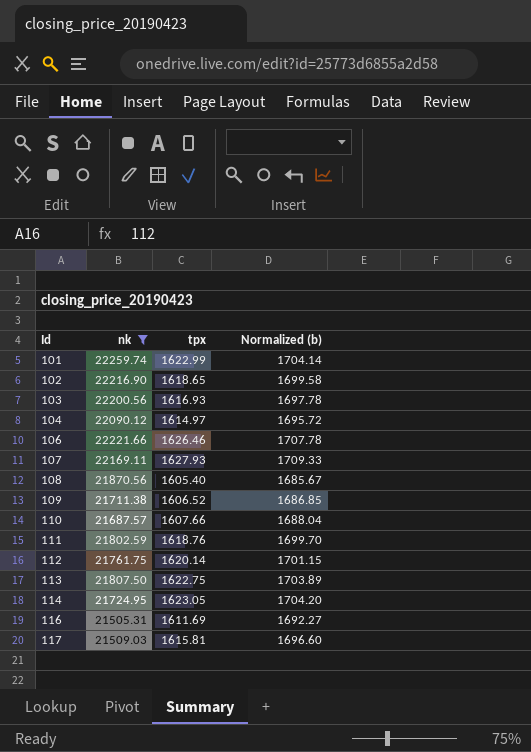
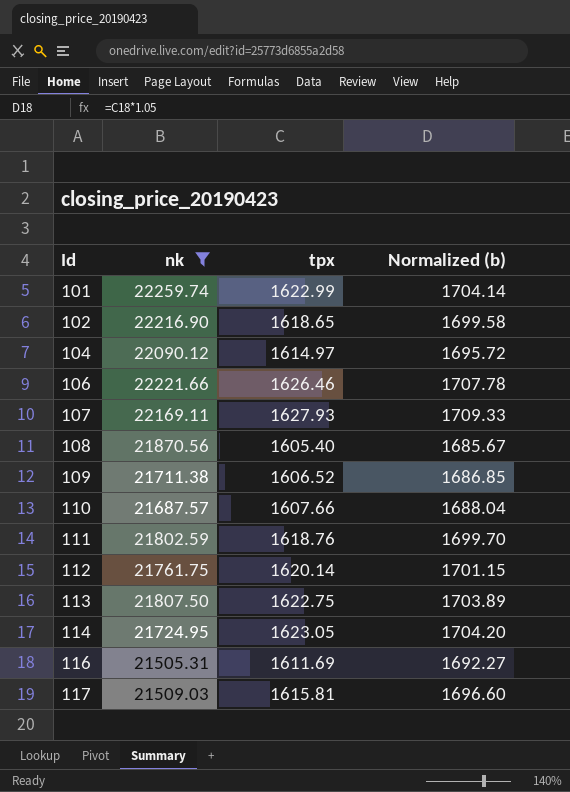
row 103: 22200.56 | 1616.93 | 1697.78 -> none

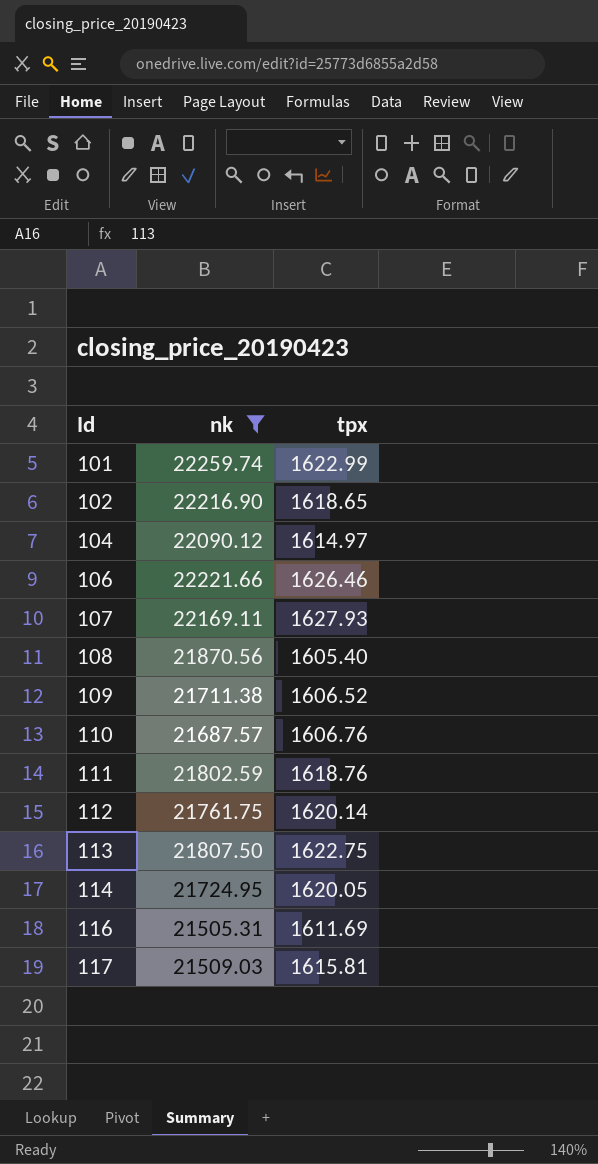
column Normalized (b) | formula: [tpx] * 1.05 -> none
110 | tpx: 1607.66 -> 1606.76
114 | tpx: 1623.05 -> 1620.05

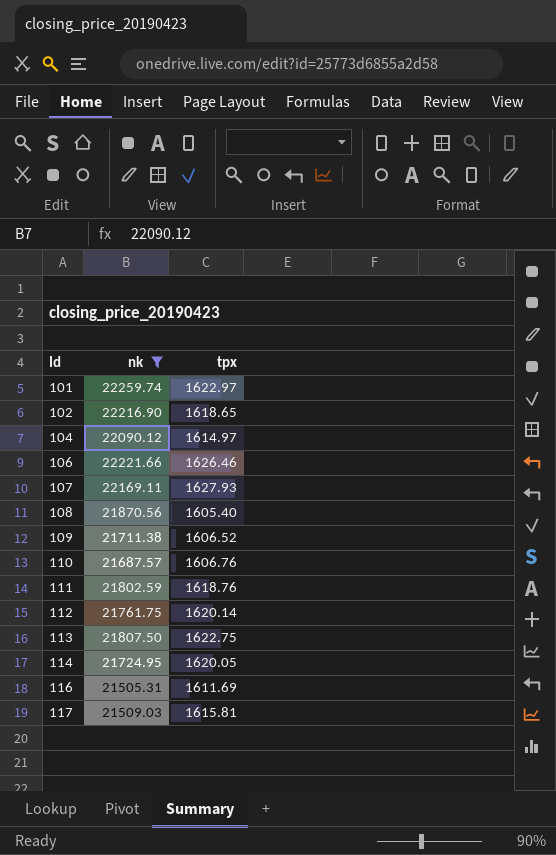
101 | tpx: 1622.99 -> 1622.97

